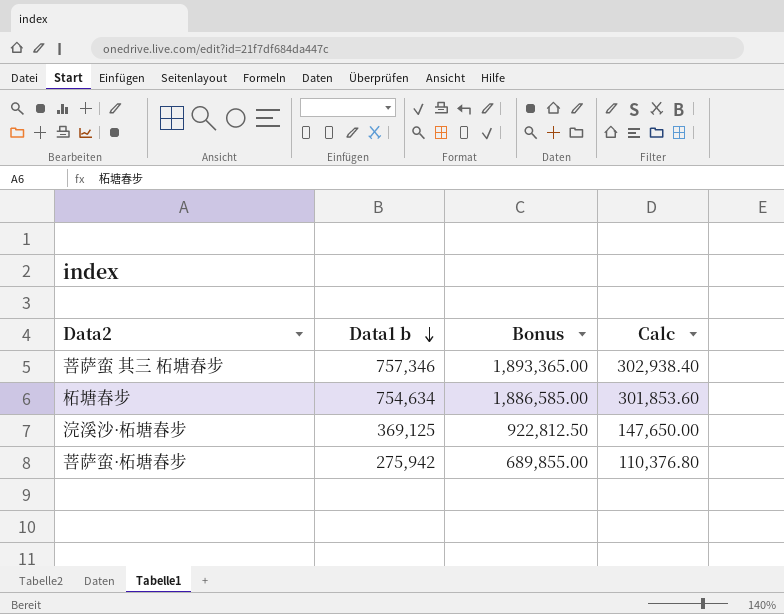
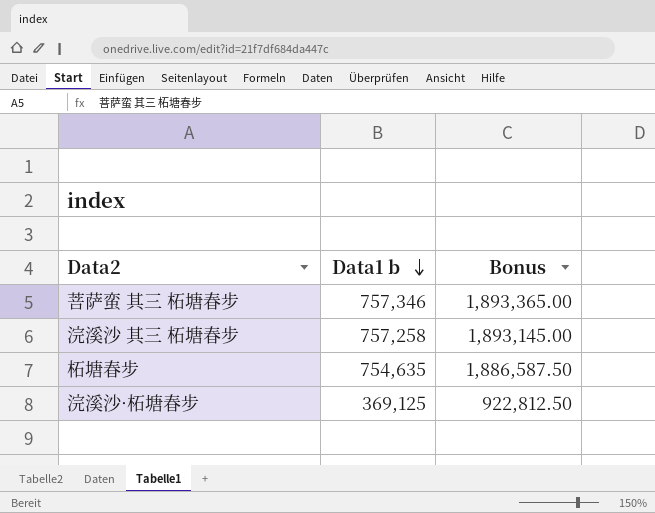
column Calc | formula: [Data1 b] * 0.4 -> none
row 菩萨蛮·柘塘春步: 275,942 | 689,855.00 | 110,376.80 -> none
row 浣溪沙 其三 柘塘春步: none -> 757,258 | 1,893,145.00
柘塘春步 | Data1 b: 754,634 -> 754,635
柘塘春步 | Bonus: 1,886,585.00 -> 1,886,587.50

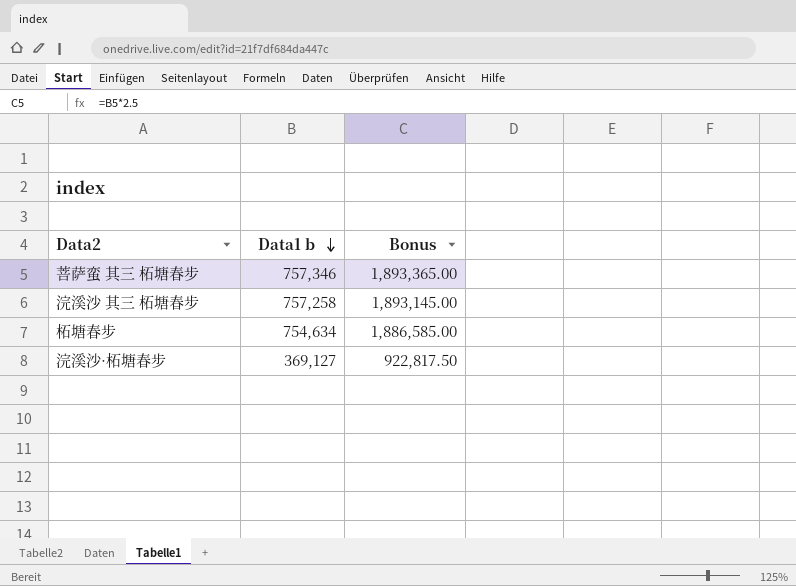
柘塘春步 | Data1 b: 754,635 -> 754,634
柘塘春步 | Bonus: 1,886,587.50 -> 1,886,585.00
浣溪沙·柘塘春步 | Data1 b: 369,125 -> 369,127
浣溪沙·柘塘春步 | Bonus: 922,812.50 -> 922,817.50

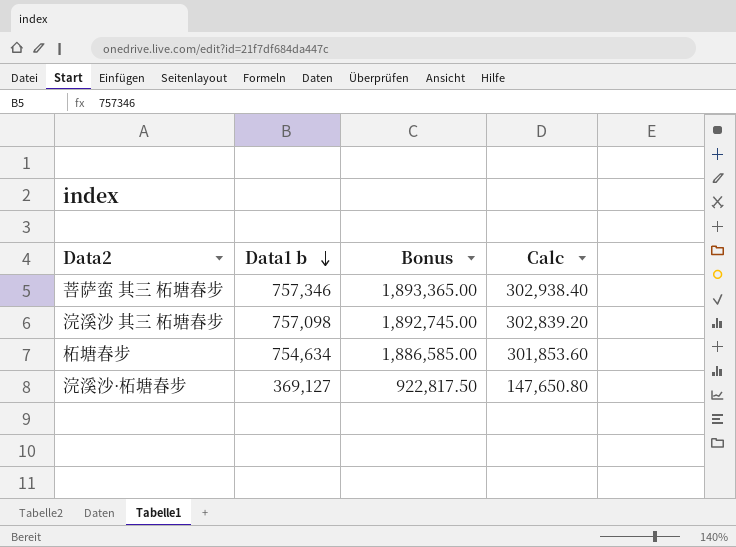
column Calc | formula: none -> [Data1 b] * 0.4
浣溪沙 其三 柘塘春步 | Data1 b: 757,258 -> 757,098
浣溪沙 其三 柘塘春步 | Bonus: 1,893,145.00 -> 1,892,745.00

